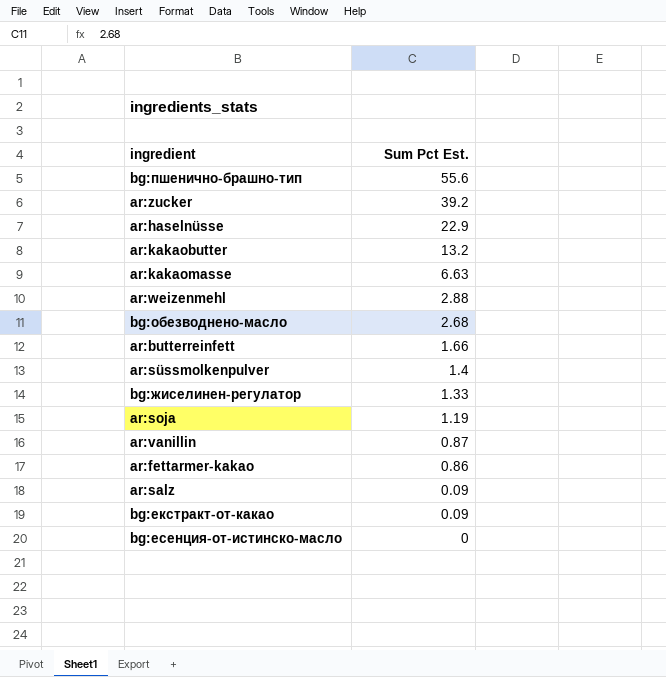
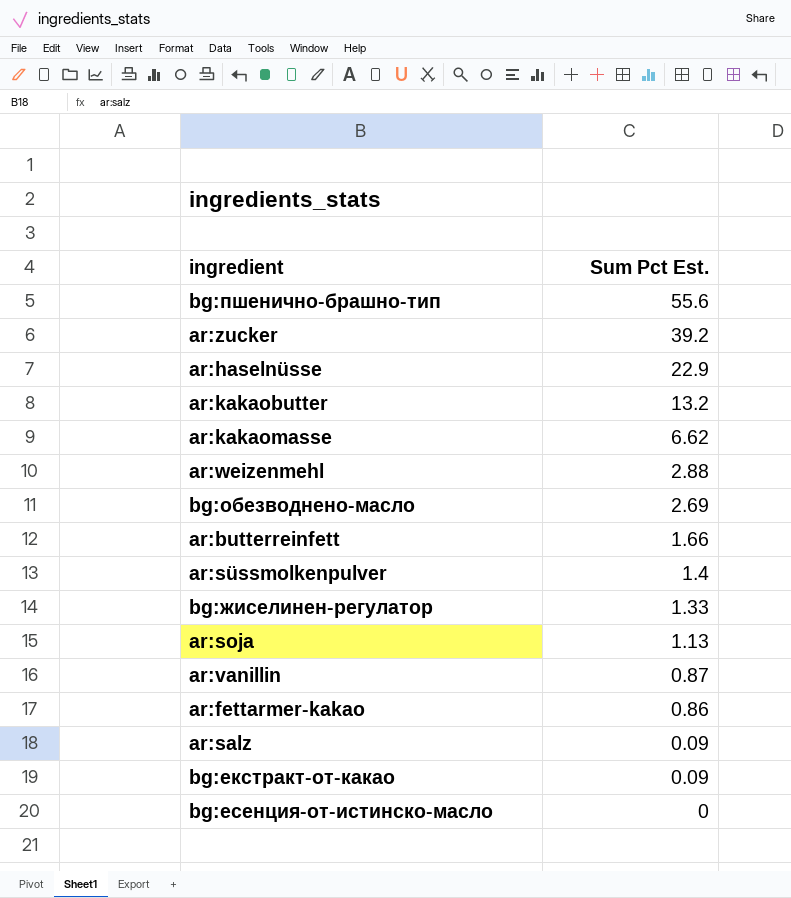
ar:kakaomasse | Sum Pct Est.: 6.63 -> 6.62
bg:обезвoдненo-масло | Sum Pct Est.: 2.68 -> 2.69
ar:soja | Sum Pct Est.: 1.19 -> 1.13

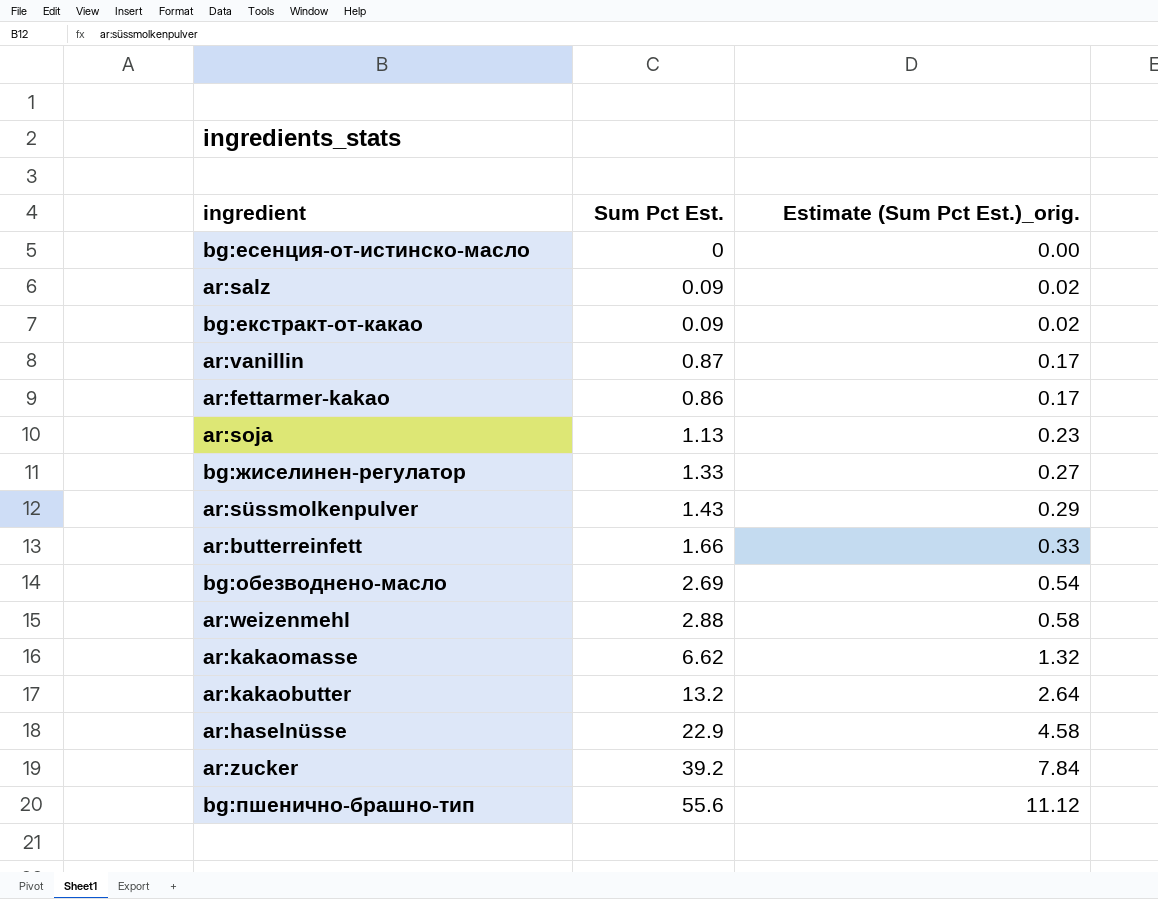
row order: Sum Pct Est. descending -> Estimate (Sum Pct Est.)_orig. ascending
column Estimate (Sum Pct Est.)_orig. | formula: none -> [Sum Pct Est.] * 0.2
ar:süssmolkenpulver | Sum Pct Est.: 1.4 -> 1.43

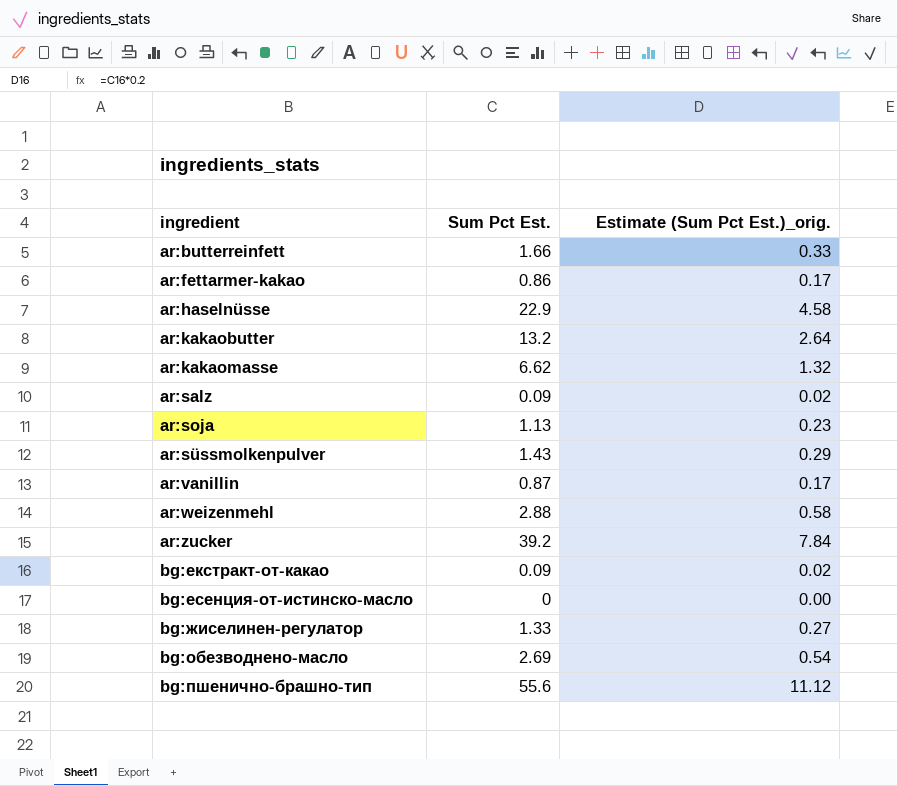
row order: Estimate (Sum Pct Est.)_orig. ascending -> ingredient ascending

